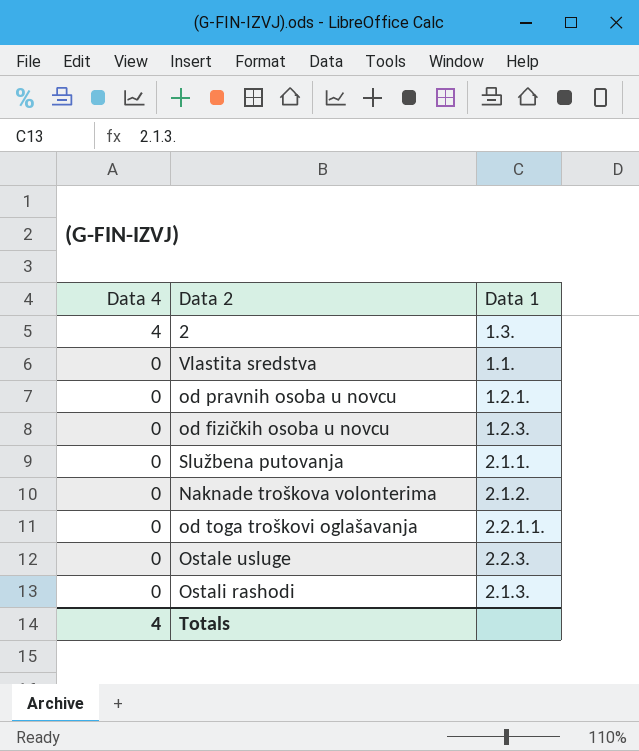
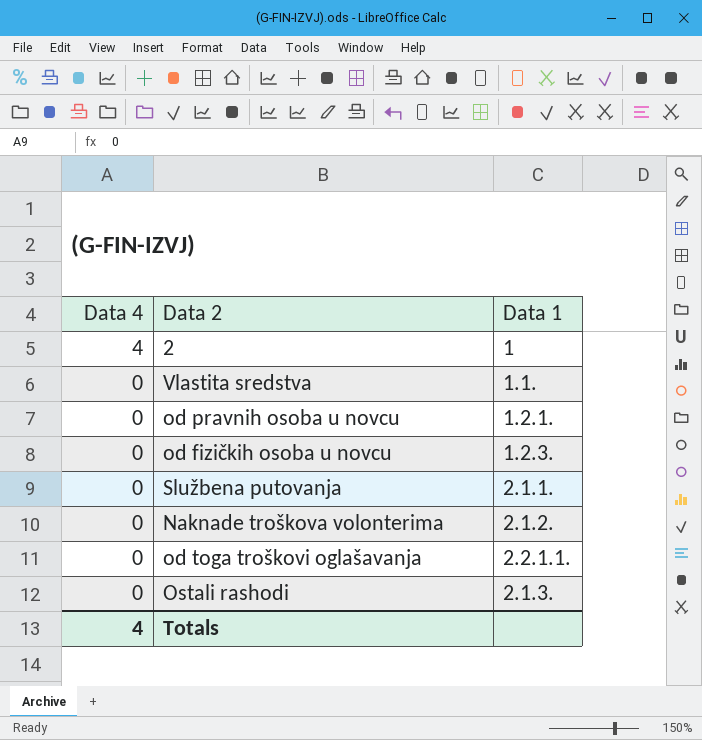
row Ostale usluge: 0 | 2.2.3. -> none
2 | Data 1: 1.3. -> 1

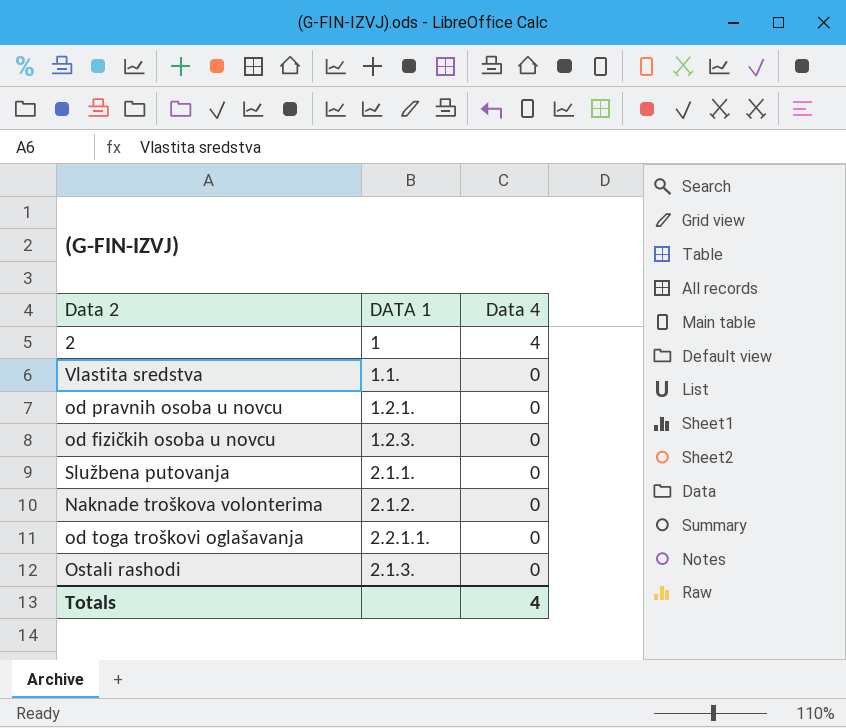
column name: Data 1 -> DATA 1
column Data 4 | position: 1 -> 3

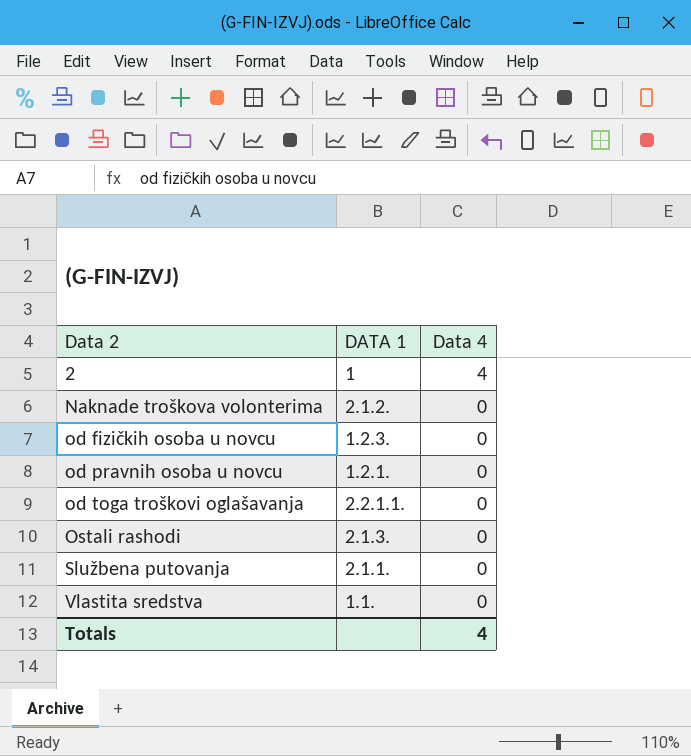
row order: Data 4 descending -> Data 2 ascending

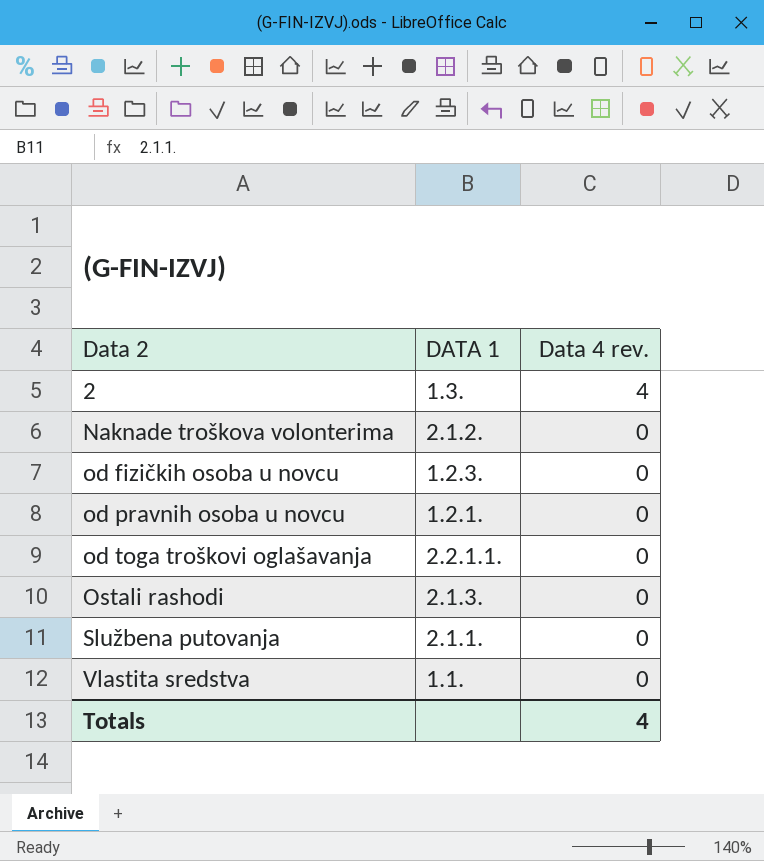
column name: Data 4 -> Data 4 rev.
2 | DATA 1: 1 -> 1.3.

